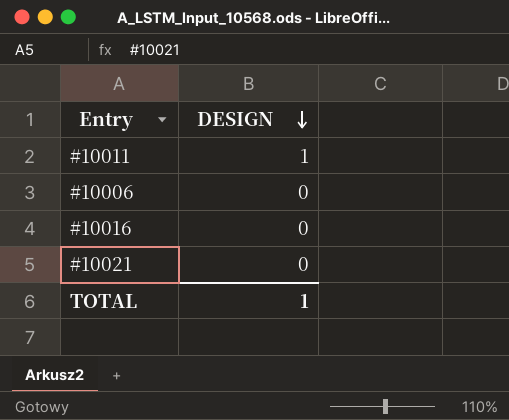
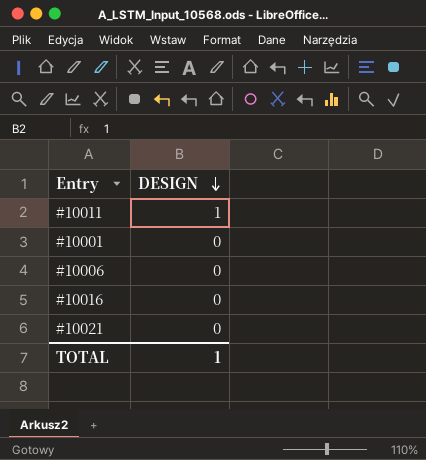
row #10001: none -> 0

